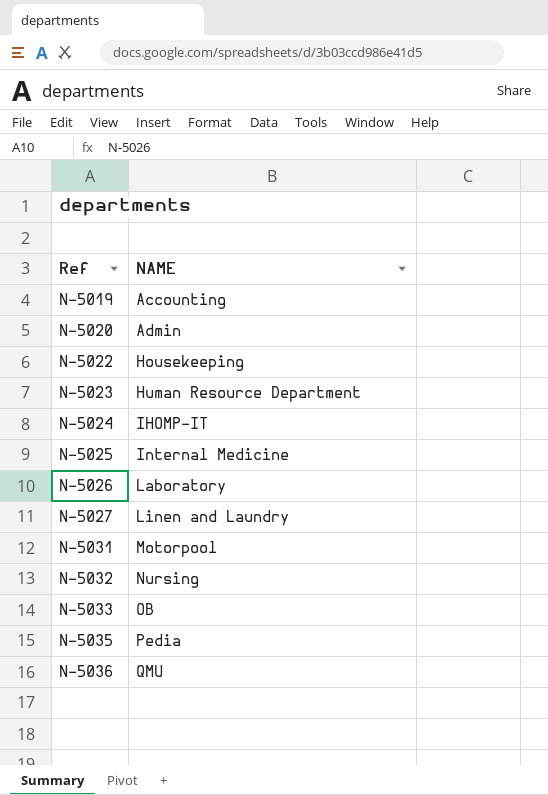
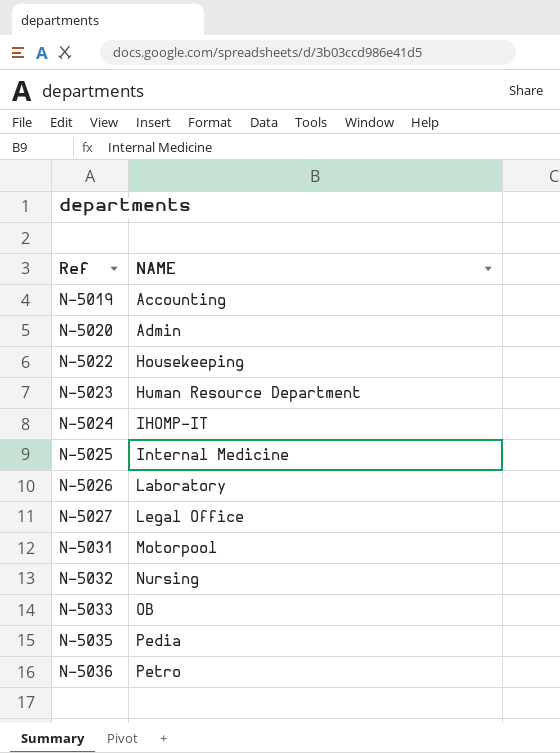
N-5027 | NAME: Linen and Laundry -> Legal Office
N-5036 | NAME: QMU -> Petro

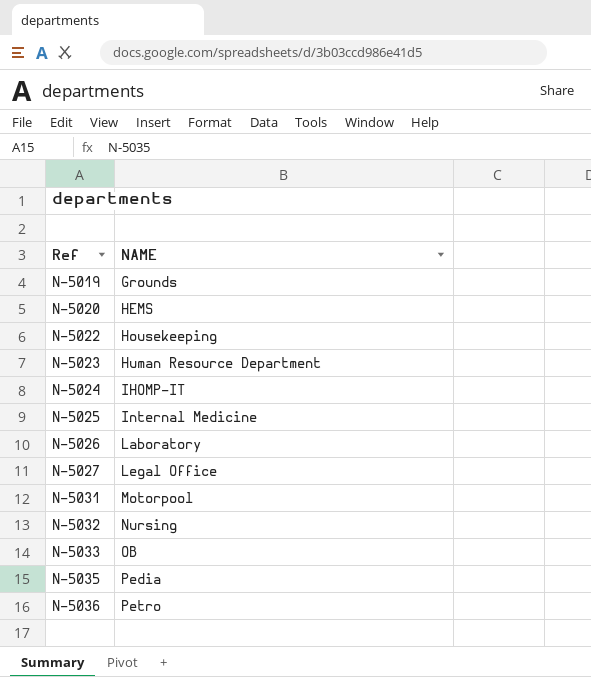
N-5019 | NAME: Accounting -> Grounds
N-5020 | NAME: Admin -> HEMS

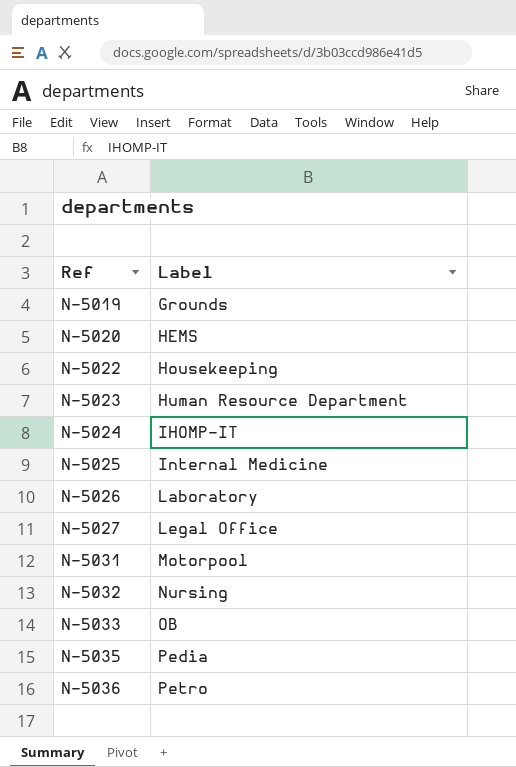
column name: NAME -> Label

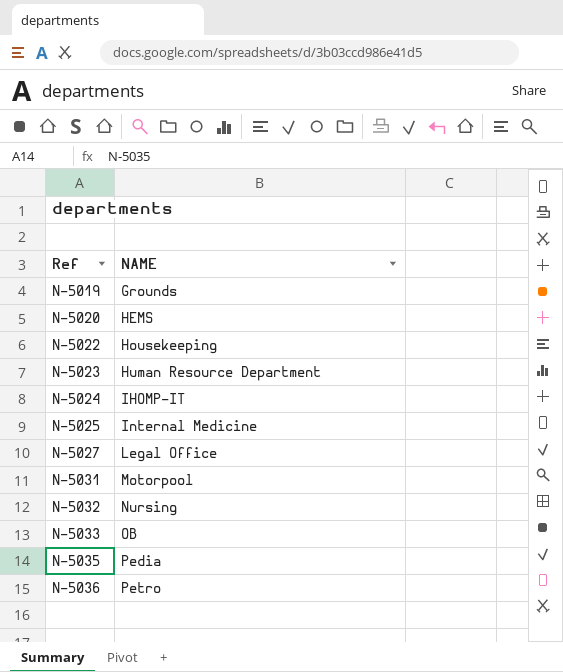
column name: Label -> NAME
row N-5026: Laboratory -> none

